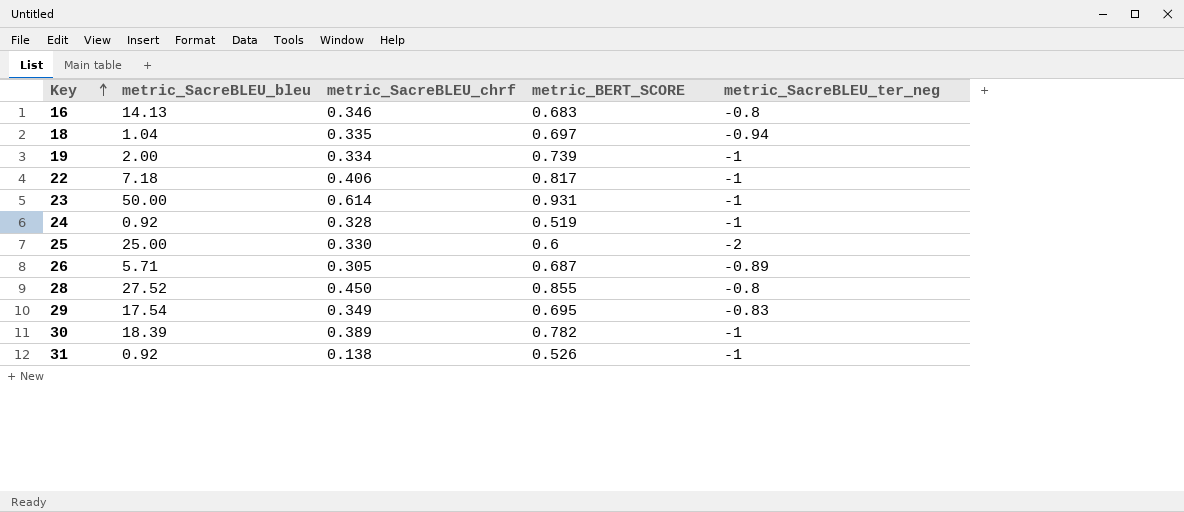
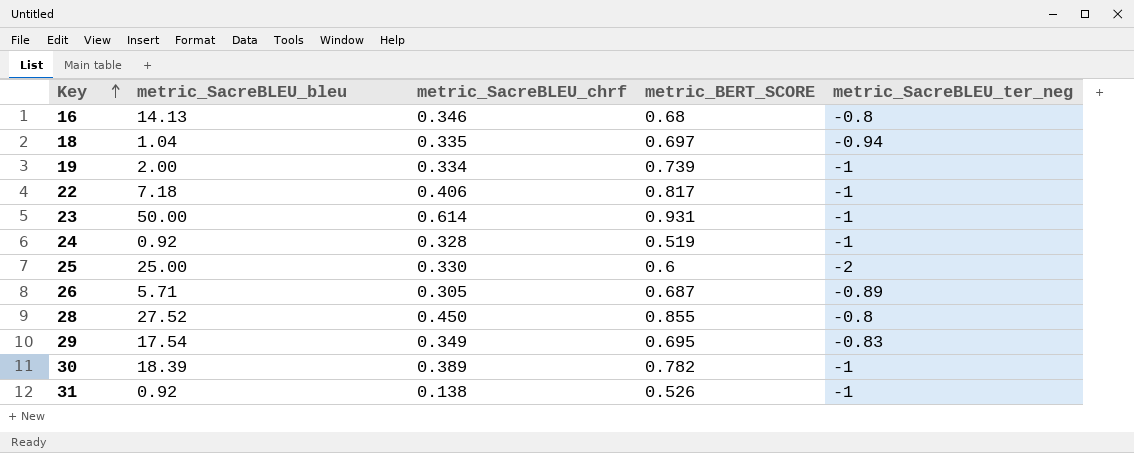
16 | metric_BERT_SCORE: 0.683 -> 0.68

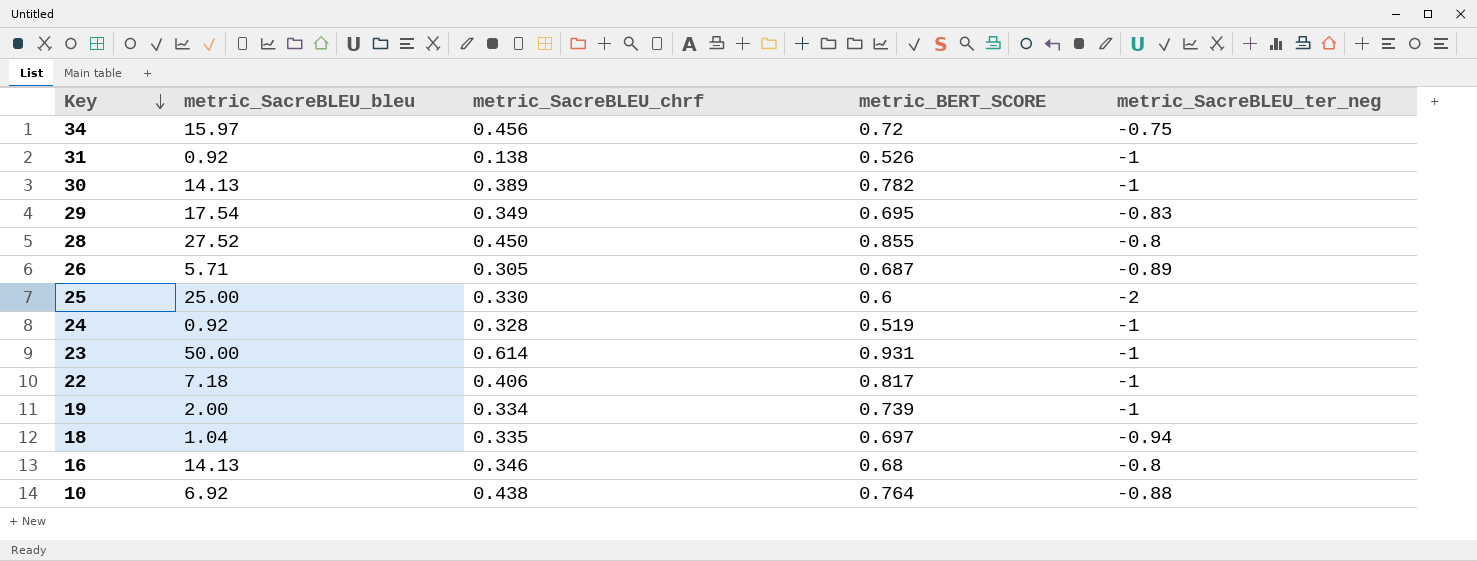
row order: Key ascending -> Key descending
row 34: none -> 15.97 | 0.456 | 0.72 | -0.75
30 | metric_SacreBLEU_bleu: 18.39 -> 14.13
row 10: none -> 6.92 | 0.438 | 0.764 | -0.88

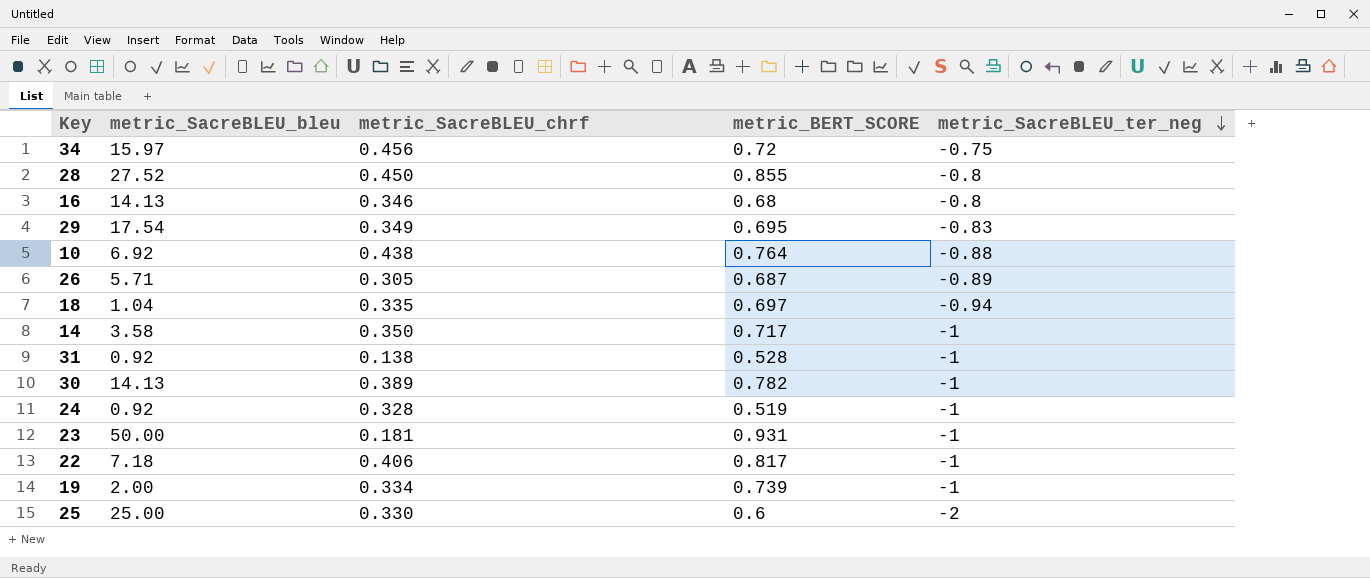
row order: Key descending -> metric_SacreBLEU_ter_neg descending
row 14: none -> 3.58 | 0.350 | 0.717 | -1
31 | metric_BERT_SCORE: 0.526 -> 0.528
23 | metric_SacreBLEU_chrf: 0.614 -> 0.181

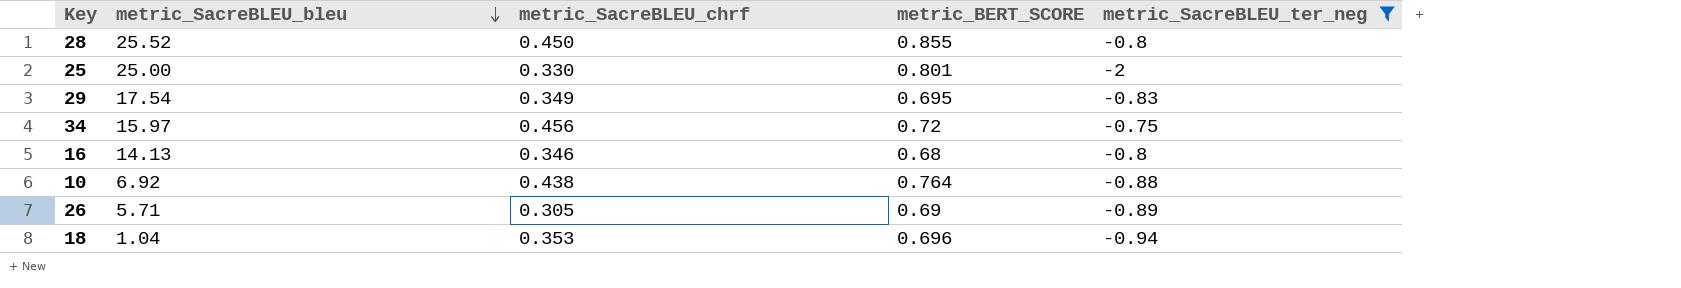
filter: none -> metric_SacreBLEU_ter_neg != -1
row order: metric_SacreBLEU_ter_neg descending -> metric_SacreBLEU_bleu descending
28 | metric_SacreBLEU_bleu: 27.52 -> 25.52
25 | metric_BERT_SCORE: 0.6 -> 0.801
26 | metric_BERT_SCORE: 0.687 -> 0.69
18 | metric_SacreBLEU_chrf: 0.335 -> 0.353
18 | metric_BERT_SCORE: 0.697 -> 0.696

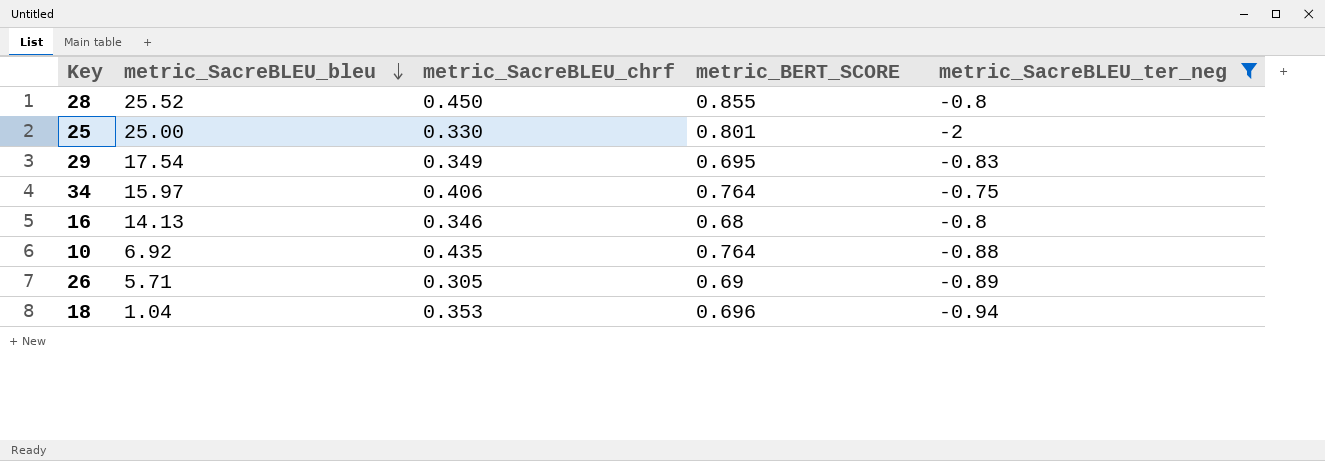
34 | metric_SacreBLEU_chrf: 0.456 -> 0.406
34 | metric_BERT_SCORE: 0.72 -> 0.764
10 | metric_SacreBLEU_chrf: 0.438 -> 0.435

